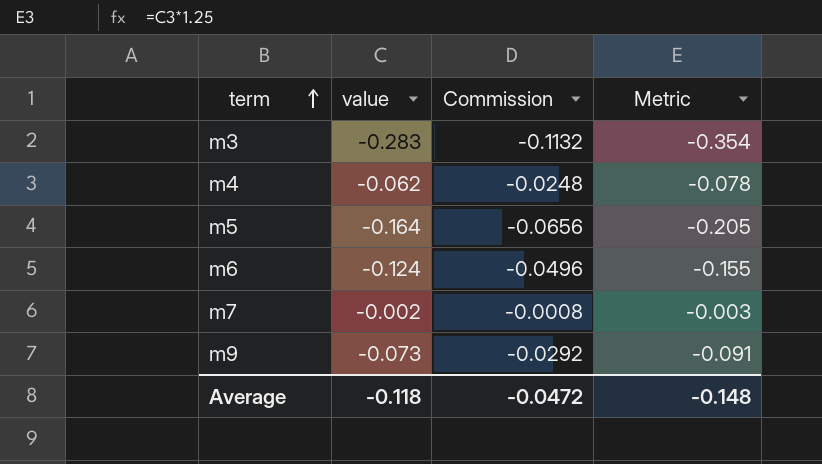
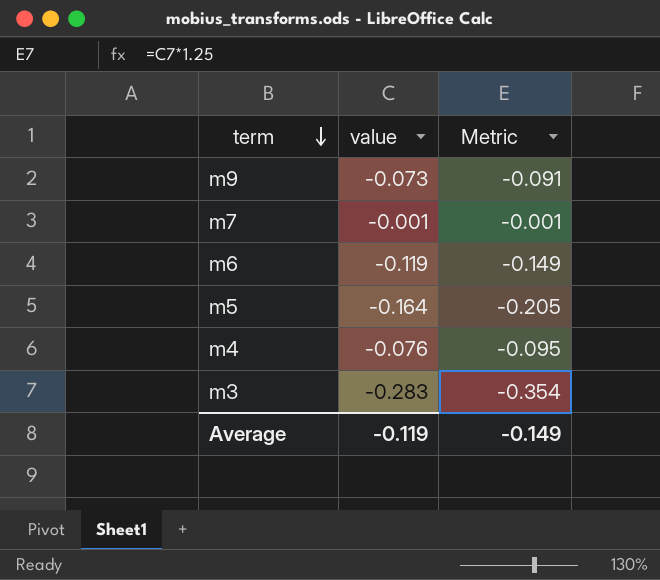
row order: term ascending -> term descending
column Commission | formula: [value] * 0.4 -> none
m7 | value: -0.002 -> -0.001
m7 | Metric: -0.003 -> -0.001
m6 | value: -0.124 -> -0.119
m6 | Metric: -0.155 -> -0.149
m4 | value: -0.062 -> -0.076
m4 | Metric: -0.078 -> -0.095
Average | value: -0.118 -> -0.119
Average | Metric: -0.148 -> -0.149

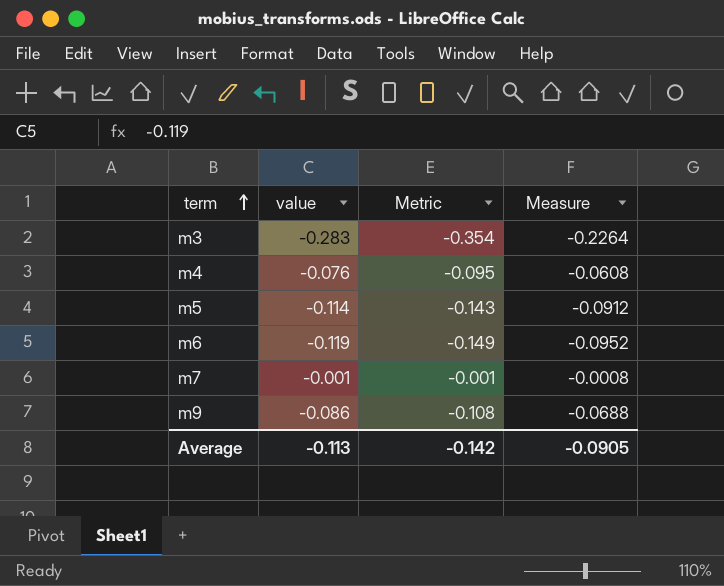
row order: term descending -> term ascending
column Measure | formula: none -> [value] * 0.8
m5 | value: -0.164 -> -0.114
m5 | Metric: -0.205 -> -0.143
m9 | value: -0.073 -> -0.086
m9 | Metric: -0.091 -> -0.108
Average | value: -0.119 -> -0.113
Average | Metric: -0.149 -> -0.142

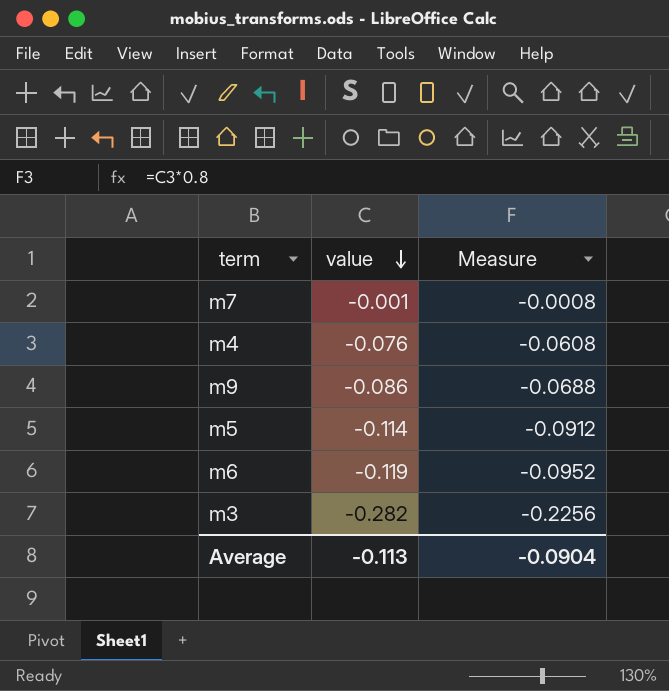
row order: term ascending -> value descending
column Metric | formula: [value] * 1.25 -> none
m3 | value: -0.283 -> -0.282
m3 | Measure: -0.2264 -> -0.2256
Average | Measure: -0.0905 -> -0.0904

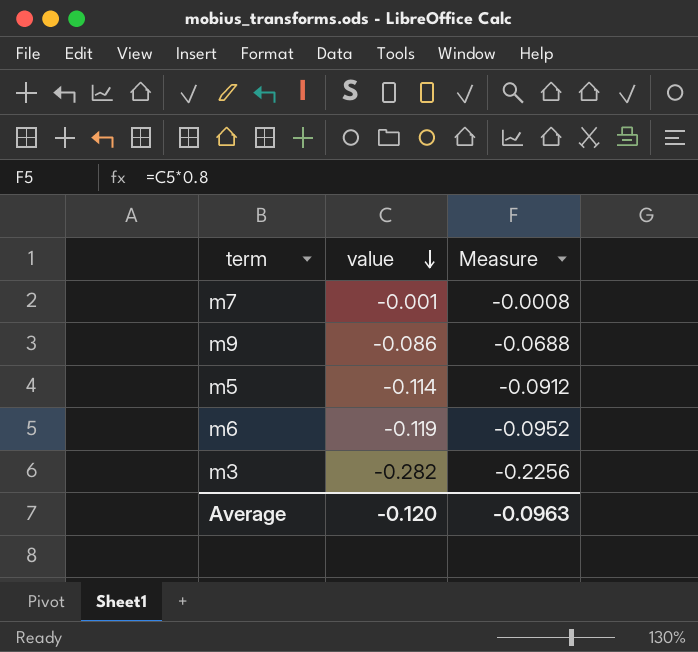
row m4: -0.076 | -0.0608 -> none
Average | value: -0.113 -> -0.120
Average | Measure: -0.0904 -> -0.0963

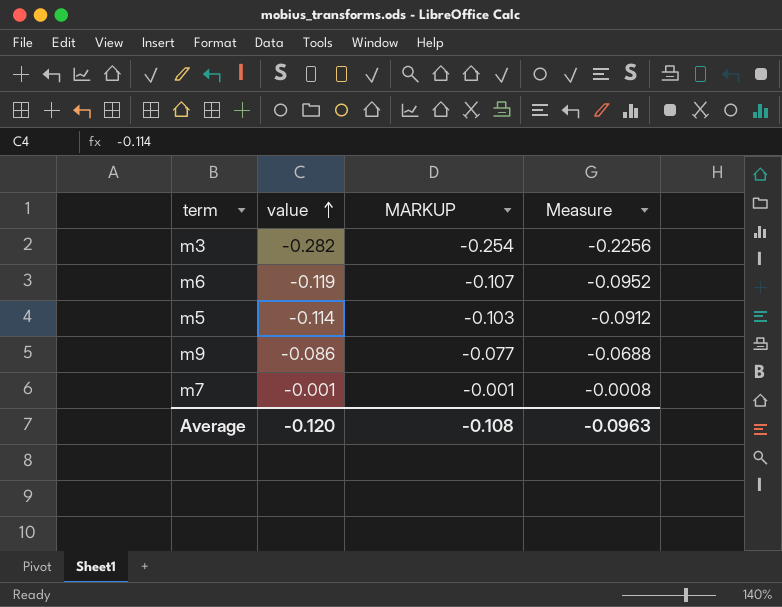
row order: value descending -> value ascending
column MARKUP | formula: none -> [value] * 0.9

